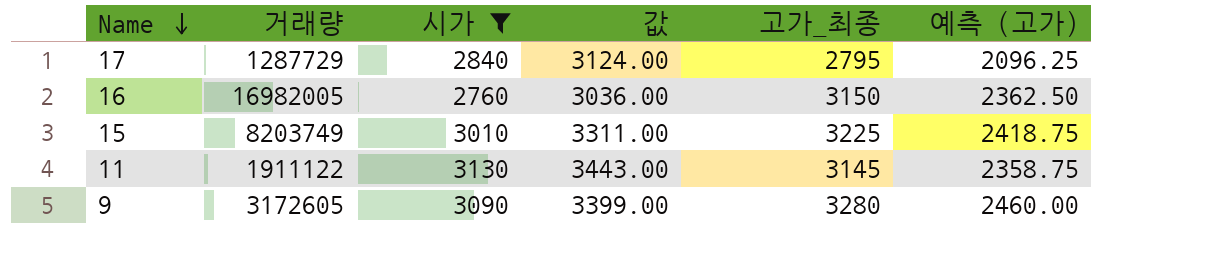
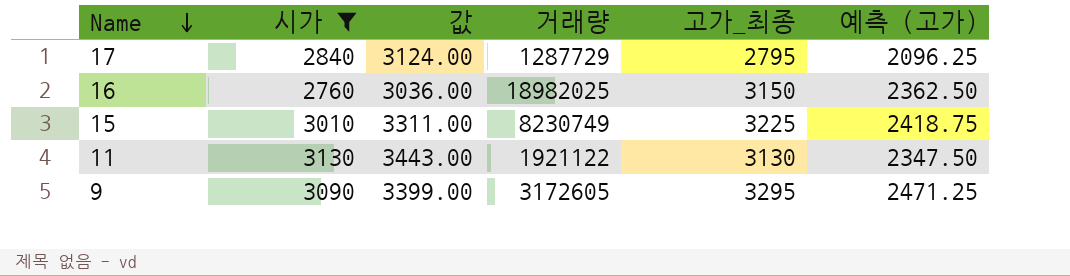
column 거래량 | position: 2 -> 4
16 | 거래량: 16982005 -> 18982025
15 | 거래량: 8203749 -> 8230749
11 | 거래량: 1911122 -> 1921122
11 | 고가_최종: 3145 -> 3130
11 | 예측 (고가): 2358.75 -> 2347.50
9 | 고가_최종: 3280 -> 3295
9 | 예측 (고가): 2460.00 -> 2471.25

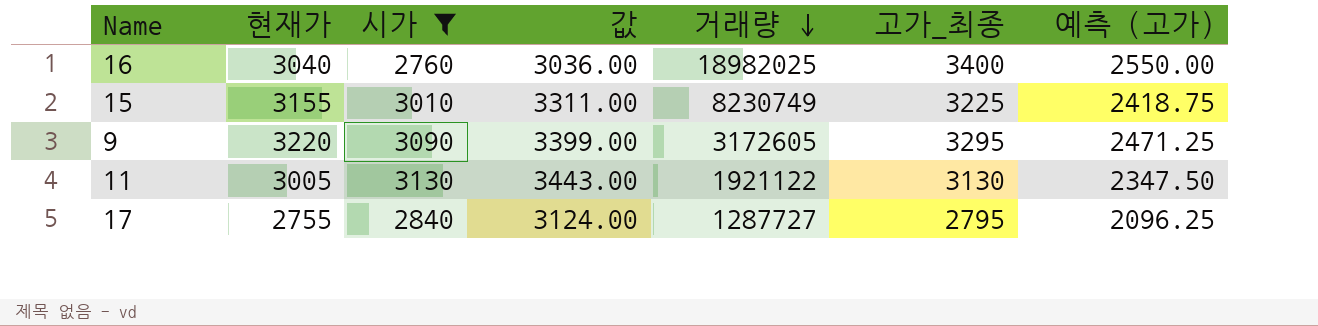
row order: Name descending -> 거래량 descending
column 현재가 | position: none -> 2
16 | 고가_최종: 3150 -> 3400
16 | 예측 (고가): 2362.50 -> 2550.00
17 | 거래량: 1287729 -> 1287727

